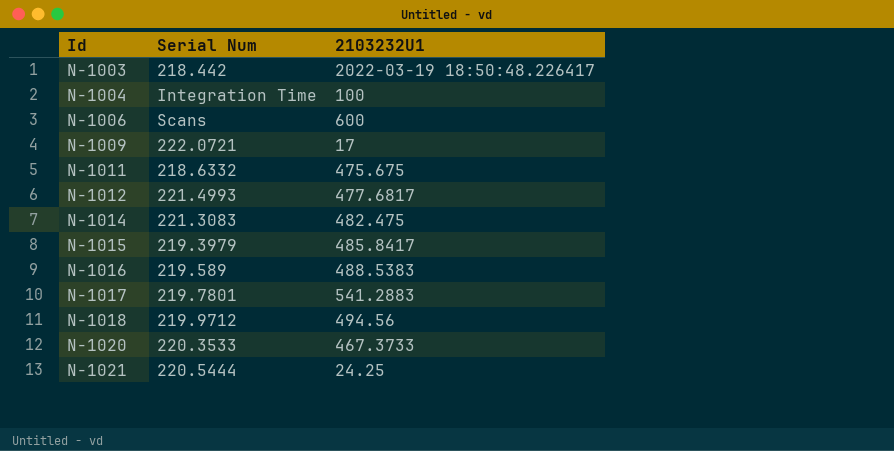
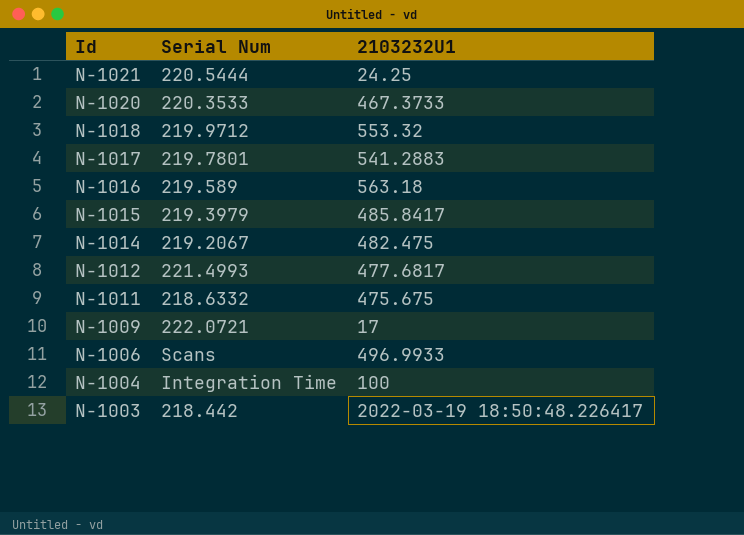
row order: Id ascending -> Id descending
N-1018 | 2103232U1: 494.56 -> 553.32
N-1016 | 2103232U1: 488.5383 -> 563.18
N-1014 | Serial Num: 221.3083 -> 219.2067
N-1006 | 2103232U1: 600 -> 496.9933

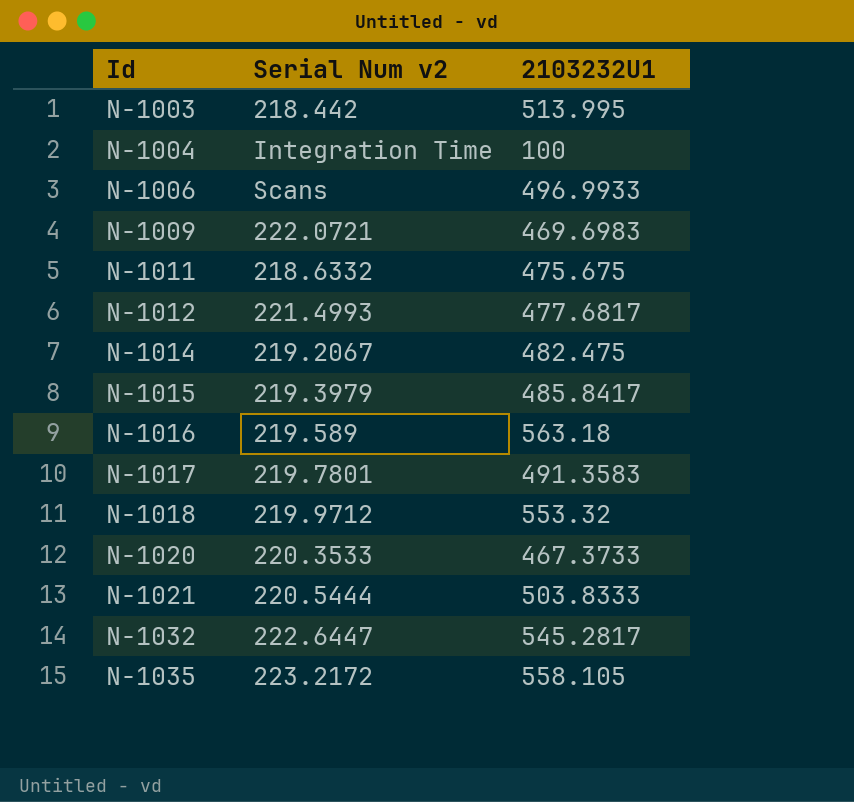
row order: Id descending -> Id ascending
column name: Serial Num -> Serial Num v2
N-1003 | 2103232U1: 2022-03-19 18:50:48.226417 -> 513.995
N-1009 | 2103232U1: 17 -> 469.6983
N-1017 | 2103232U1: 541.2883 -> 491.3583
N-1021 | 2103232U1: 24.25 -> 503.8333
row N-1032: none -> 222.6447 | 545.2817
row N-1035: none -> 223.2172 | 558.105

